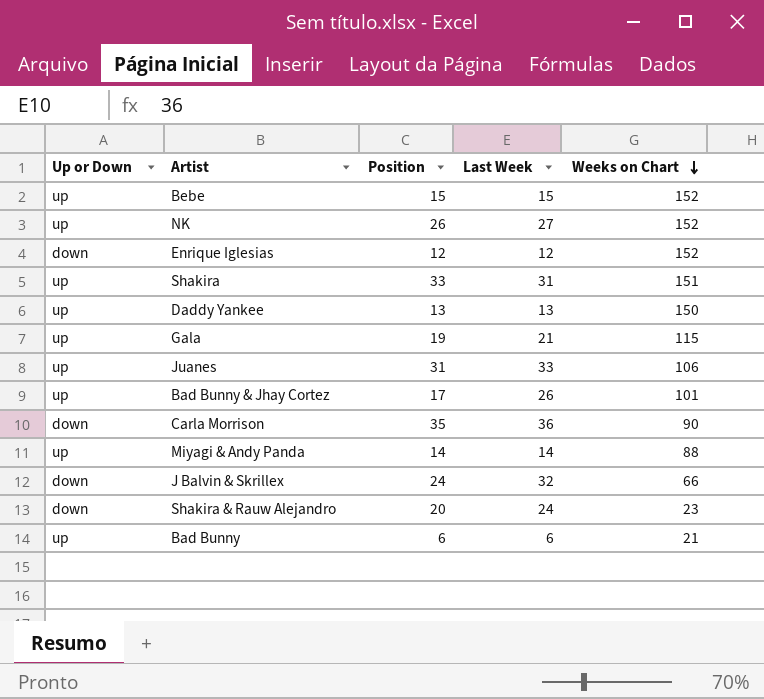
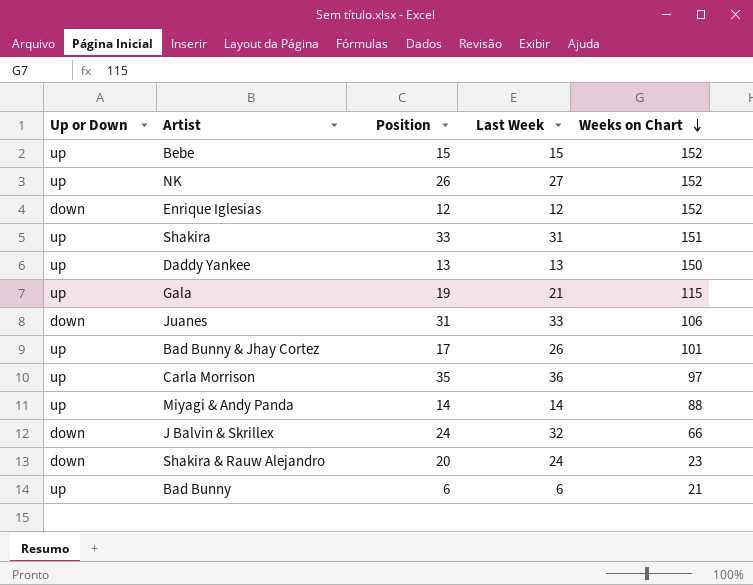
Juanes | Up or Down: up -> down
Carla Morrison | Up or Down: down -> up
Carla Morrison | Weeks on Chart: 90 -> 97

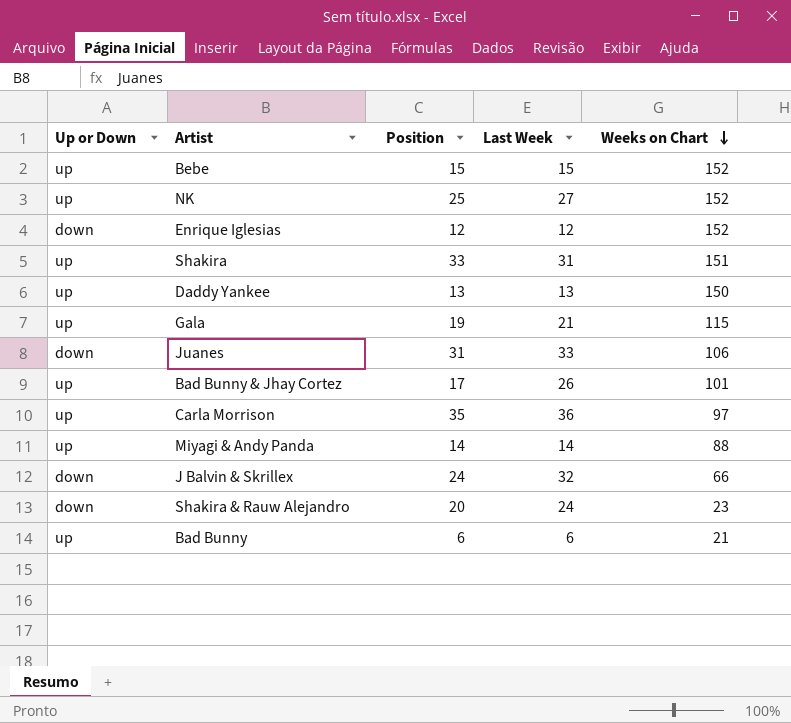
NK | Position: 26 -> 25

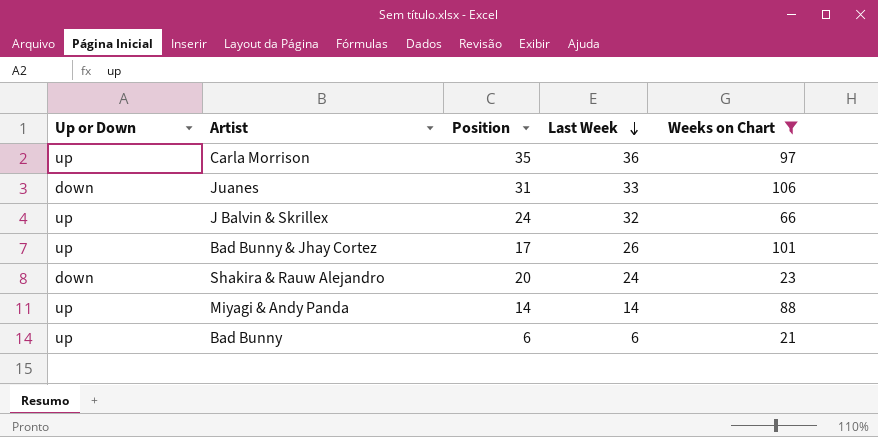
filter: none -> Weeks on Chart <= 106
row order: Weeks on Chart descending -> Last Week descending
J Balvin & Skrillex | Up or Down: down -> up

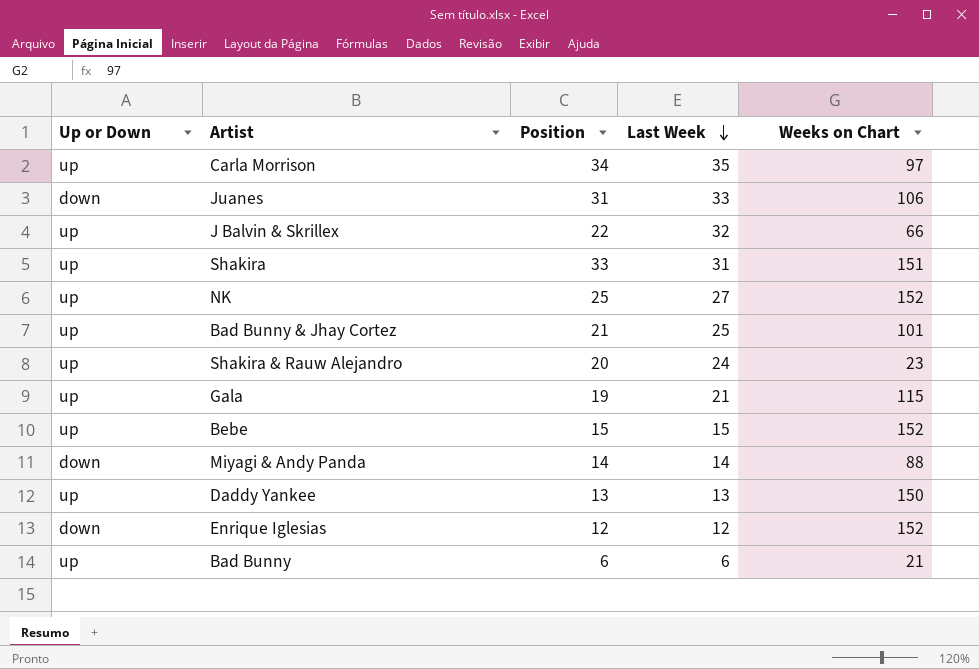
filter: Weeks on Chart <= 106 -> none
Carla Morrison | Position: 35 -> 34
Carla Morrison | Last Week: 36 -> 35
J Balvin & Skrillex | Position: 24 -> 22
Bad Bunny & Jhay Cortez | Position: 17 -> 21
Bad Bunny & Jhay Cortez | Last Week: 26 -> 25
Shakira & Rauw Alejandro | Up or Down: down -> up
Miyagi & Andy Panda | Up or Down: up -> down

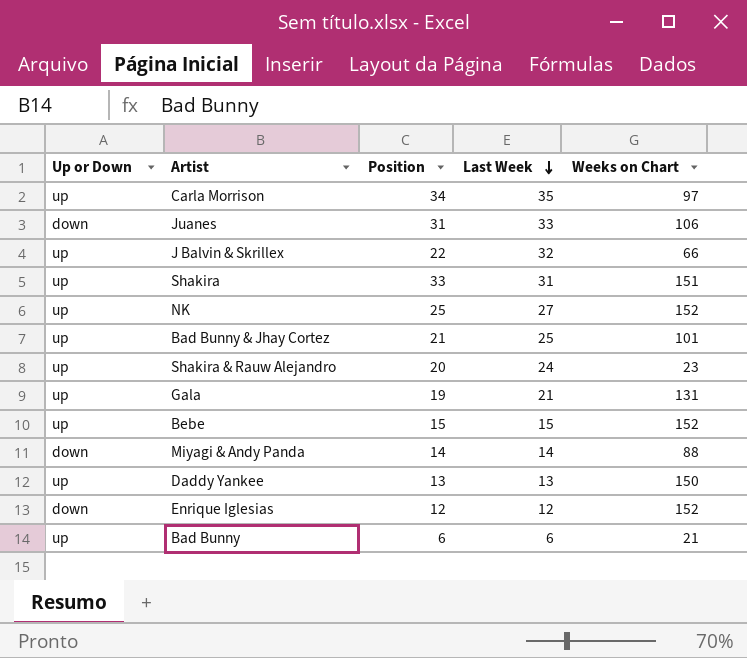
Gala | Weeks on Chart: 115 -> 131

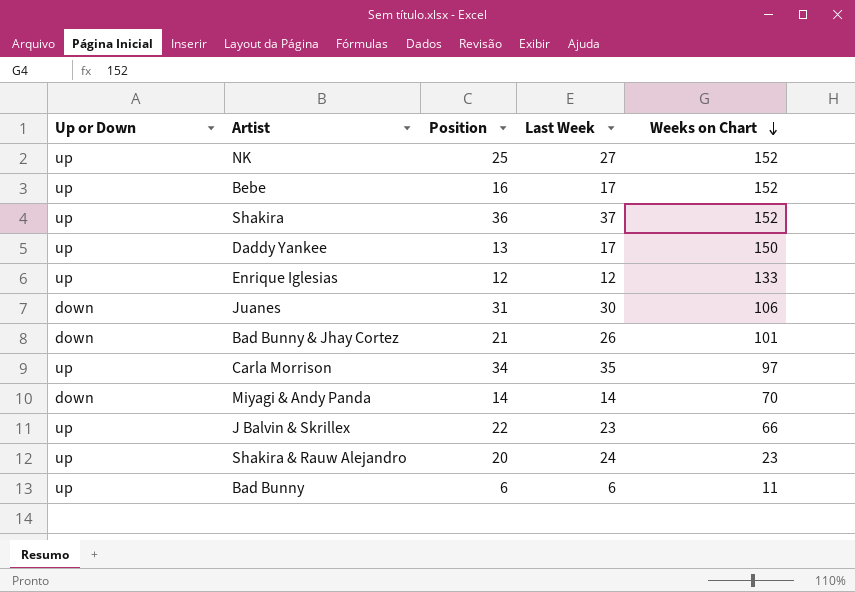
row order: Last Week descending -> Weeks on Chart descending
row Gala: up | 19 | 21 | 131 -> none
Bebe | Position: 15 -> 16
Bebe | Last Week: 15 -> 17
Shakira | Position: 33 -> 36
Shakira | Last Week: 31 -> 37
Shakira | Weeks on Chart: 151 -> 152
Daddy Yankee | Last Week: 13 -> 17
Enrique Iglesias | Up or Down: down -> up
Enrique Iglesias | Weeks on Chart: 152 -> 133
Juanes | Last Week: 33 -> 30
Bad Bunny & Jhay Cortez | Up or Down: up -> down
Bad Bunny & Jhay Cortez | Last Week: 25 -> 26
Miyagi & Andy Panda | Weeks on Chart: 88 -> 70
J Balvin & Skrillex | Last Week: 32 -> 23
Bad Bunny | Weeks on Chart: 21 -> 11

